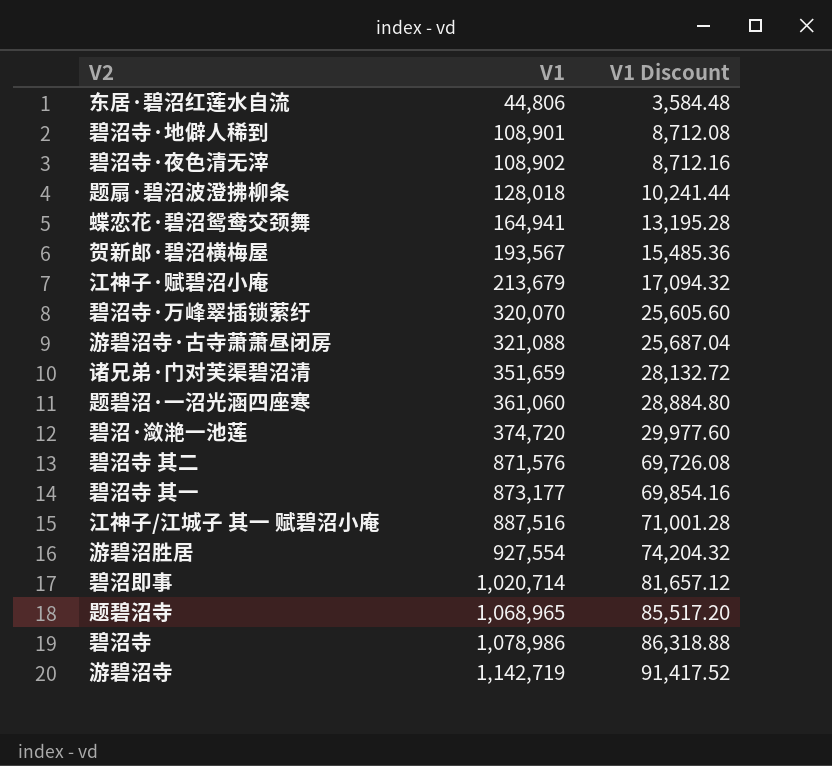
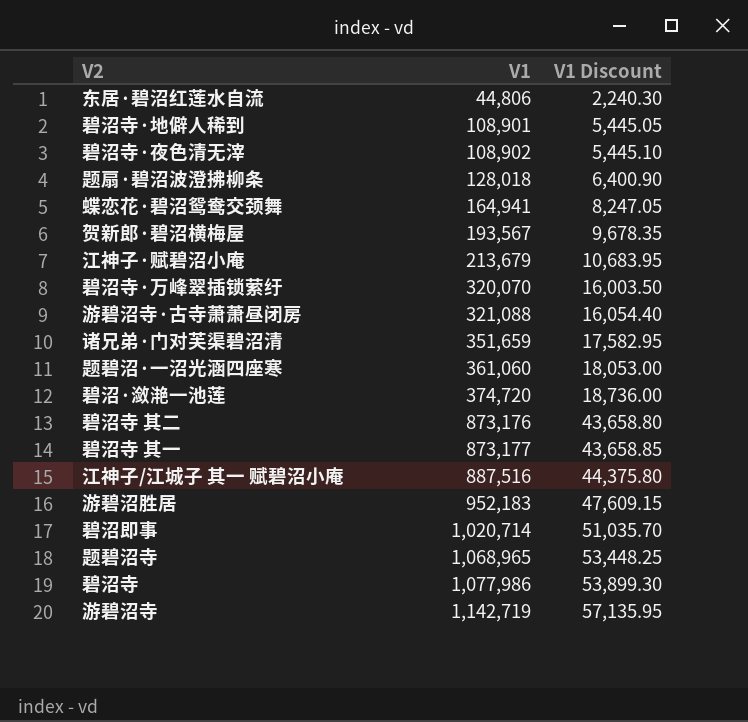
column V1 Discount | formula: [V1] * 0.08 -> [V1] * 0.05
碧沼寺 其二 | V1: 871,576 -> 873,176
游碧沼胜居 | V1: 927,554 -> 952,183
碧沼寺 | V1: 1,078,986 -> 1,077,986

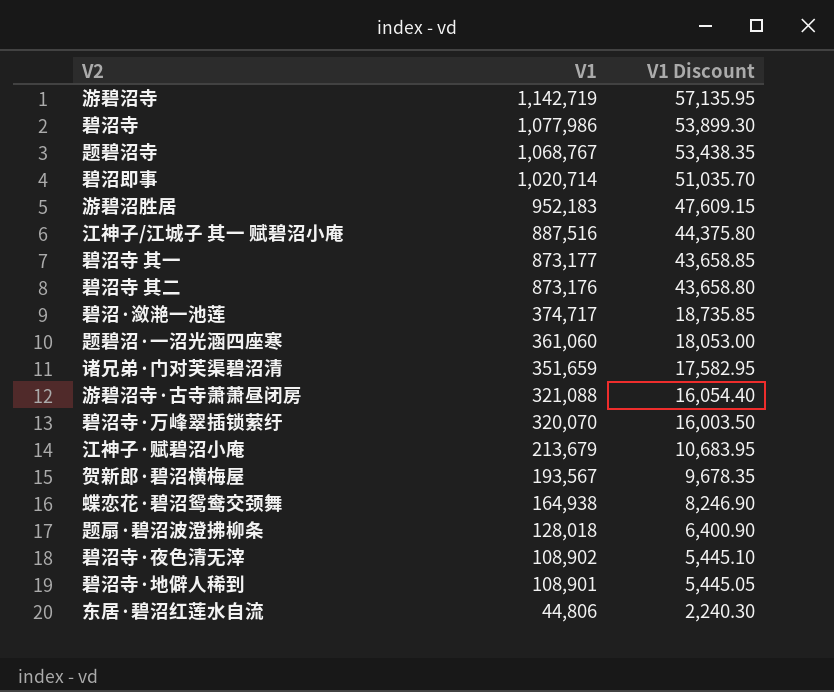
row order: V1 ascending -> V1 descending
题碧沼寺 | V1: 1,068,965 -> 1,068,767
题碧沼寺 | V1 Discount: 53,448.25 -> 53,438.35
碧沼·潋滟一池莲 | V1: 374,720 -> 374,717
碧沼·潋滟一池莲 | V1 Discount: 18,736.00 -> 18,735.85
蝶恋花·碧沼鸳鸯交颈舞 | V1: 164,941 -> 164,938
蝶恋花·碧沼鸳鸯交颈舞 | V1 Discount: 8,247.05 -> 8,246.90

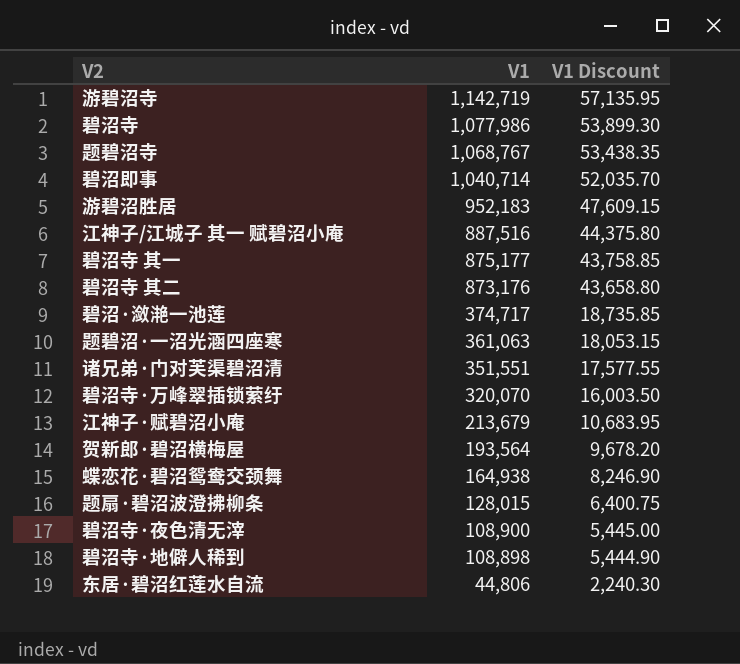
row 游碧沼寺·古寺萧萧昼闭房: 321,088 | 16,054.40 -> none
碧沼即事 | V1: 1,020,714 -> 1,040,714
碧沼即事 | V1 Discount: 51,035.70 -> 52,035.70
碧沼寺 其一 | V1: 873,177 -> 875,177
碧沼寺 其一 | V1 Discount: 43,658.85 -> 43,758.85
题碧沼·一沼光涵四座寒 | V1: 361,060 -> 361,063
题碧沼·一沼光涵四座寒 | V1 Discount: 18,053.00 -> 18,053.15
诸兄弟·门对芙渠碧沼清 | V1: 351,659 -> 351,551
诸兄弟·门对芙渠碧沼清 | V1 Discount: 17,582.95 -> 17,577.55
贺新郎·碧沼横梅屋 | V1: 193,567 -> 193,564
贺新郎·碧沼横梅屋 | V1 Discount: 9,678.35 -> 9,678.20
题扇·碧沼波澄拂柳条 | V1: 128,018 -> 128,015
题扇·碧沼波澄拂柳条 | V1 Discount: 6,400.90 -> 6,400.75
碧沼寺·夜色清无滓 | V1: 108,902 -> 108,900
碧沼寺·夜色清无滓 | V1 Discount: 5,445.10 -> 5,445.00
碧沼寺·地僻人稀到 | V1: 108,901 -> 108,898
碧沼寺·地僻人稀到 | V1 Discount: 5,445.05 -> 5,444.90

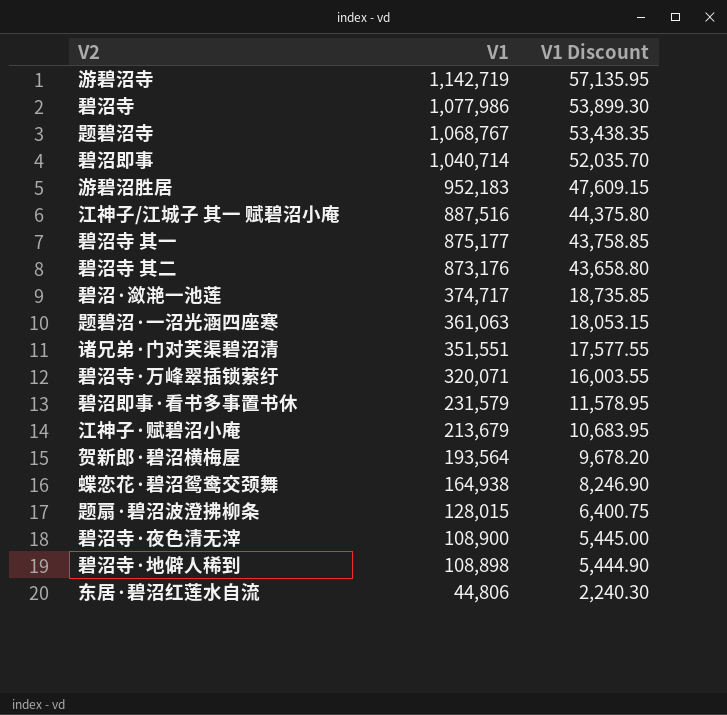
碧沼寺·万峰翠插锁萦纡 | V1: 320,070 -> 320,071
碧沼寺·万峰翠插锁萦纡 | V1 Discount: 16,003.50 -> 16,003.55
row 碧沼即事·看书多事置书休: none -> 231,579 | 11,578.95

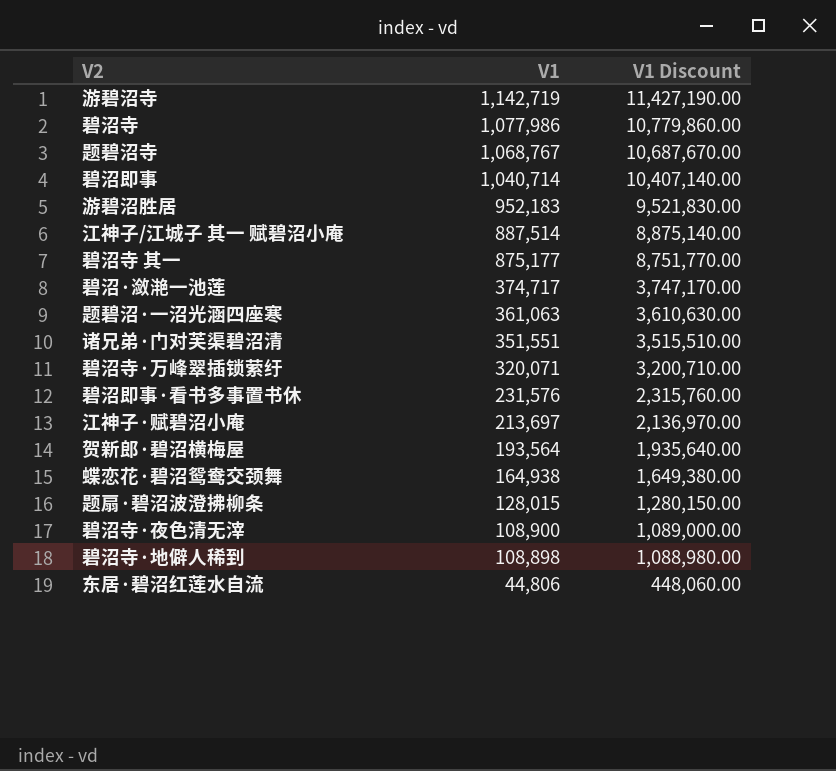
column V1 Discount | formula: [V1] * 0.05 -> [V1] * 10
row 碧沼寺 其二: 873,176 | 43,658.80 -> none
江神子/江城子 其一 赋碧沼小庵 | V1: 887,516 -> 887,514
碧沼即事·看书多事置书休 | V1: 231,579 -> 231,576
江神子·赋碧沼小庵 | V1: 213,679 -> 213,697

